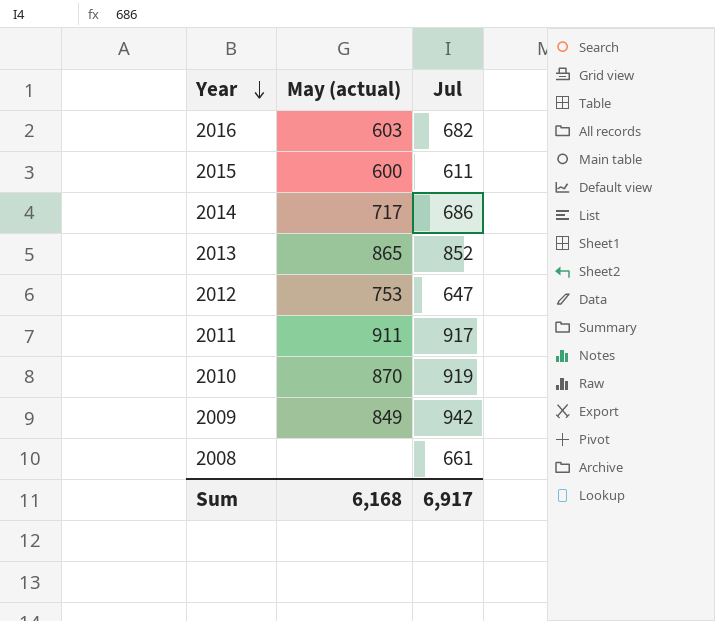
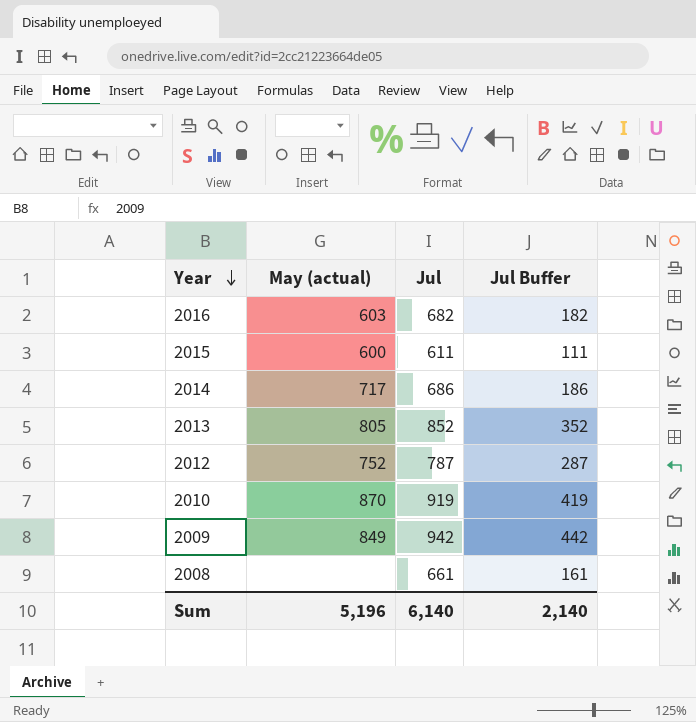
column Jul Buffer | formula: none -> [Jul] - 500
row 2011: 911 | 917 -> none
2013 | May (actual): 865 -> 805
2012 | May (actual): 753 -> 752
2012 | Jul: 647 -> 787
Sum | May (actual): 6,168 -> 5,196
Sum | Jul: 6,917 -> 6,140

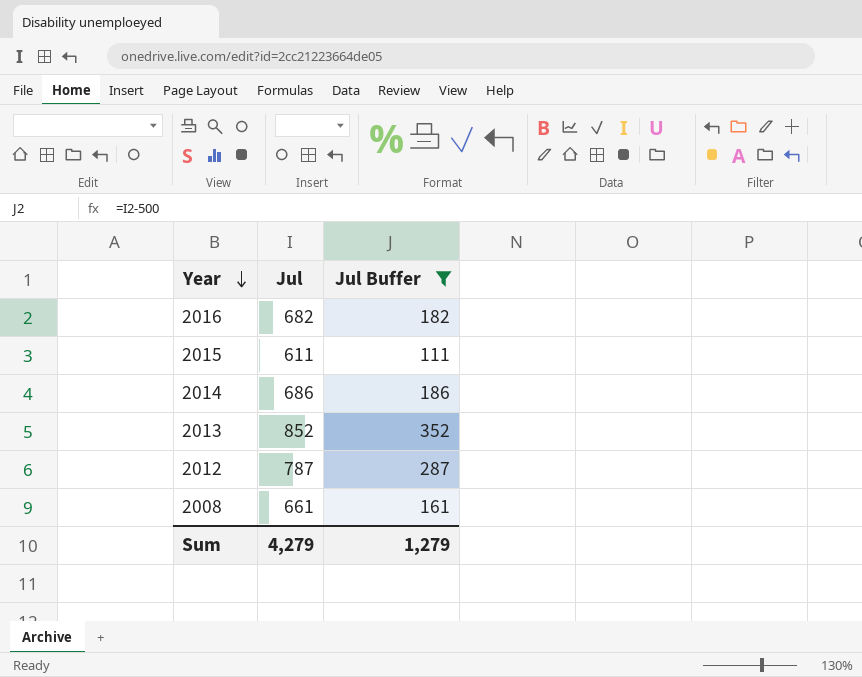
filter: none -> Jul Buffer <= 352
column May (actual) | position: 2 -> none
Sum | Jul: 6,140 -> 4,279
Sum | Jul Buffer: 2,140 -> 1,279

